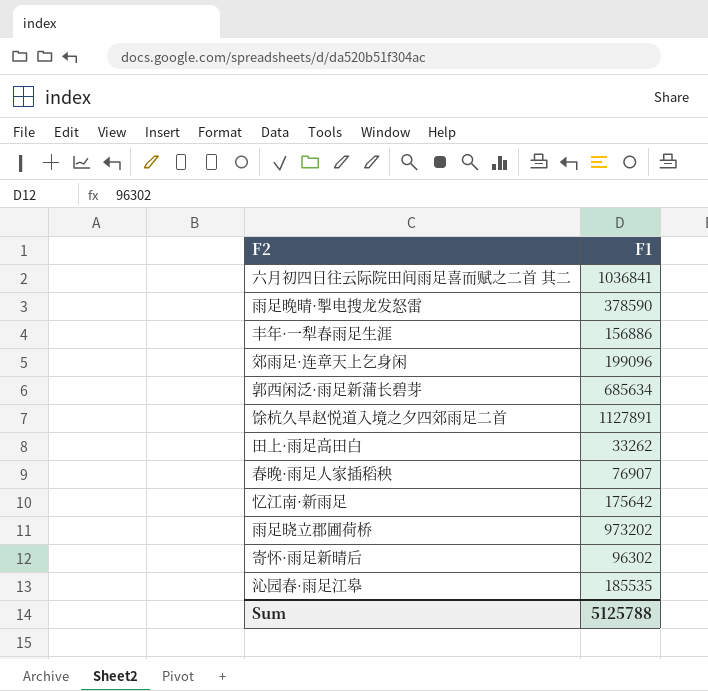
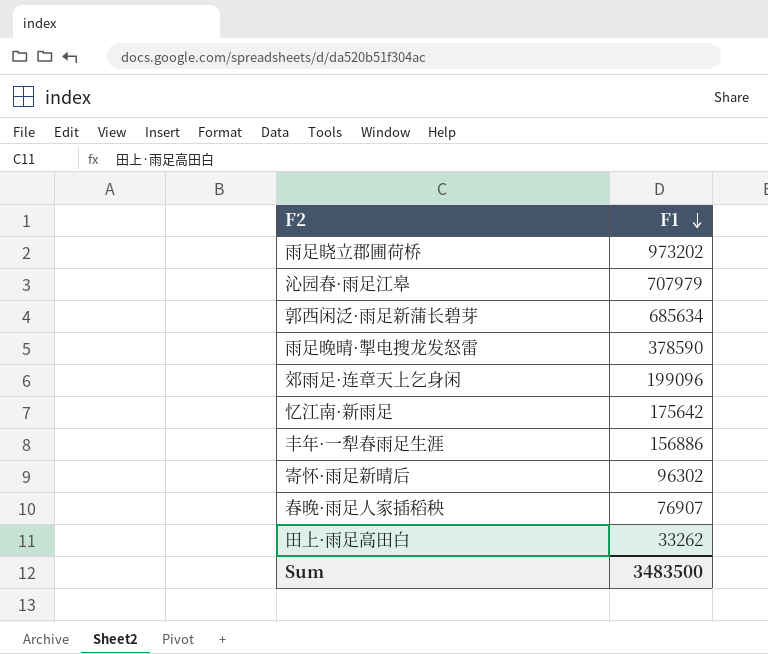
row order: none -> F1 descending
row 六月初四日往云际院田间雨足喜而赋之二首 其二: 1036841 -> none
row 馀杭久旱赵悦道入境之夕四郊雨足二首: 1127891 -> none
沁园春·雨足江皋 | F1: 185535 -> 707979
Sum | F1: 5125788 -> 3483500

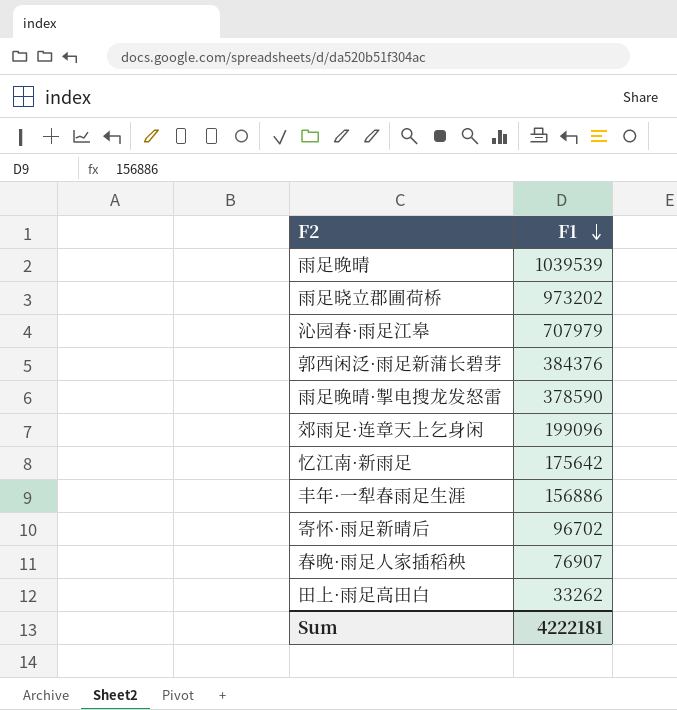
row 雨足晚晴: none -> 1039539
郭西闲泛·雨足新蒲长碧芽 | F1: 685634 -> 384376
寄怀·雨足新晴后 | F1: 96302 -> 96702
Sum | F1: 3483500 -> 4222181

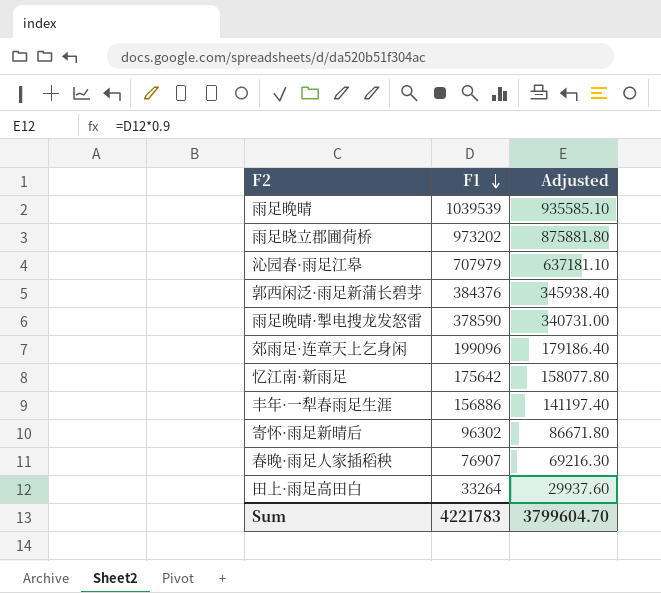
column Adjusted | formula: none -> [F1] * 0.9
寄怀·雨足新晴后 | F1: 96702 -> 96302
田上·雨足高田白 | F1: 33262 -> 33264
Sum | F1: 4222181 -> 4221783

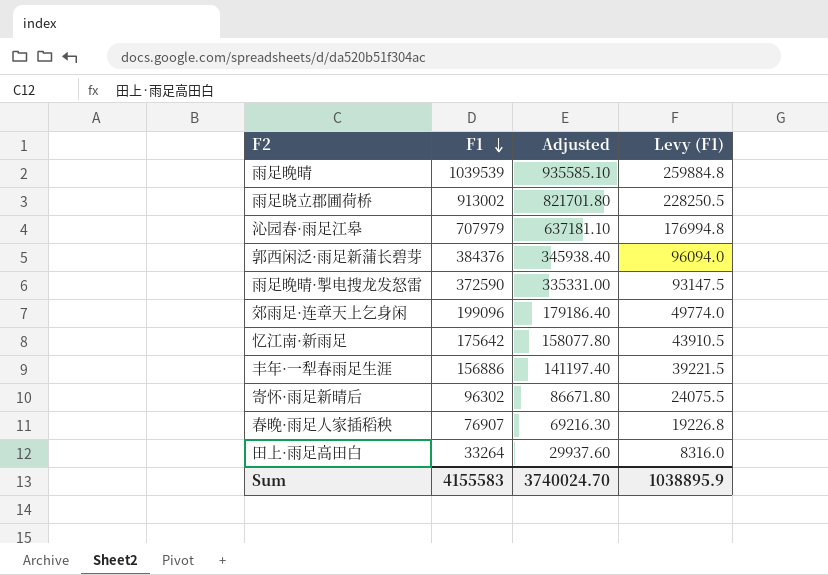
column Levy (F1) | formula: none -> [F1] * 0.25
雨足晓立郡圃荷桥 | F1: 973202 -> 913002
雨足晓立郡圃荷桥 | Adjusted: 875881.80 -> 821701.80
雨足晚晴·掣电搜龙发怒雷 | F1: 378590 -> 372590
雨足晚晴·掣电搜龙发怒雷 | Adjusted: 340731.00 -> 335331.00
Sum | F1: 4221783 -> 4155583
Sum | Adjusted: 3799604.70 -> 3740024.70

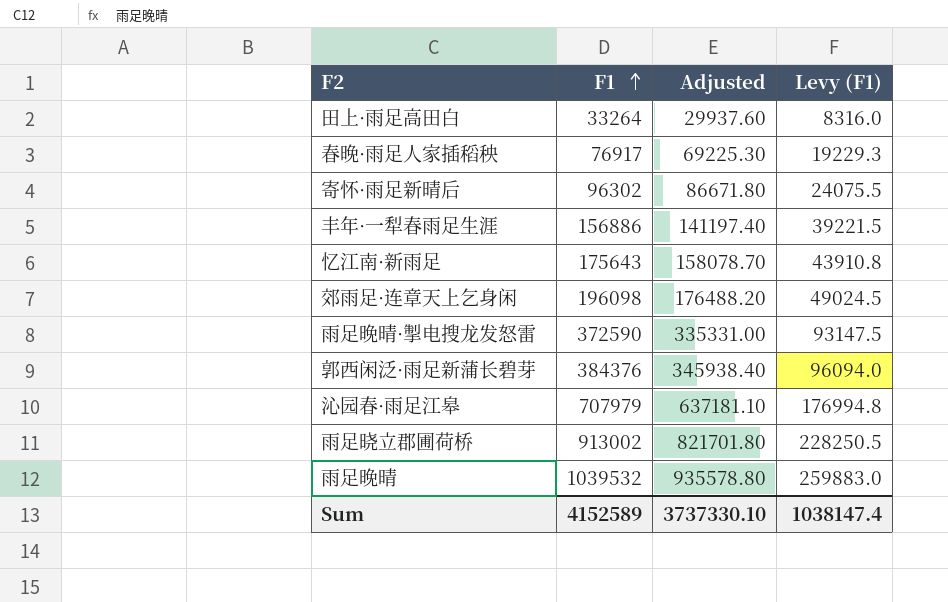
row order: F1 descending -> F1 ascending
春晚·雨足人家插稻秧 | F1: 76907 -> 76917
春晚·雨足人家插稻秧 | Adjusted: 69216.30 -> 69225.30
春晚·雨足人家插稻秧 | Levy (F1): 19226.8 -> 19229.3
忆江南·新雨足 | F1: 175642 -> 175643
忆江南·新雨足 | Adjusted: 158077.80 -> 158078.70
忆江南·新雨足 | Levy (F1): 43910.5 -> 43910.8
郊雨足·连章天上乞身闲 | F1: 199096 -> 196098
郊雨足·连章天上乞身闲 | Adjusted: 179186.40 -> 176488.20
郊雨足·连章天上乞身闲 | Levy (F1): 49774.0 -> 49024.5
雨足晚晴 | F1: 1039539 -> 1039532
雨足晚晴 | Adjusted: 935585.10 -> 935578.80
雨足晚晴 | Levy (F1): 259884.8 -> 259883.0
Sum | F1: 4155583 -> 4152589
Sum | Adjusted: 3740024.70 -> 3737330.10
Sum | Levy (F1): 1038895.9 -> 1038147.4

